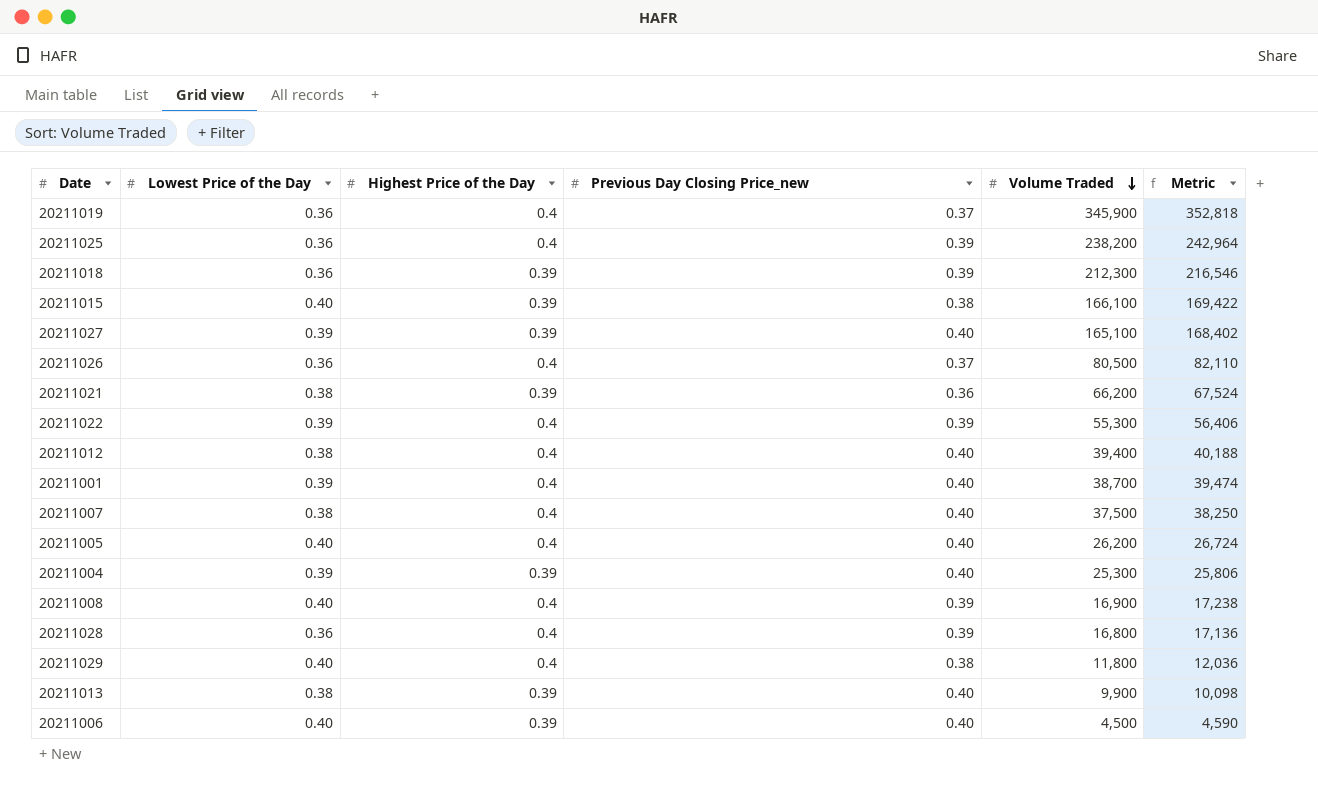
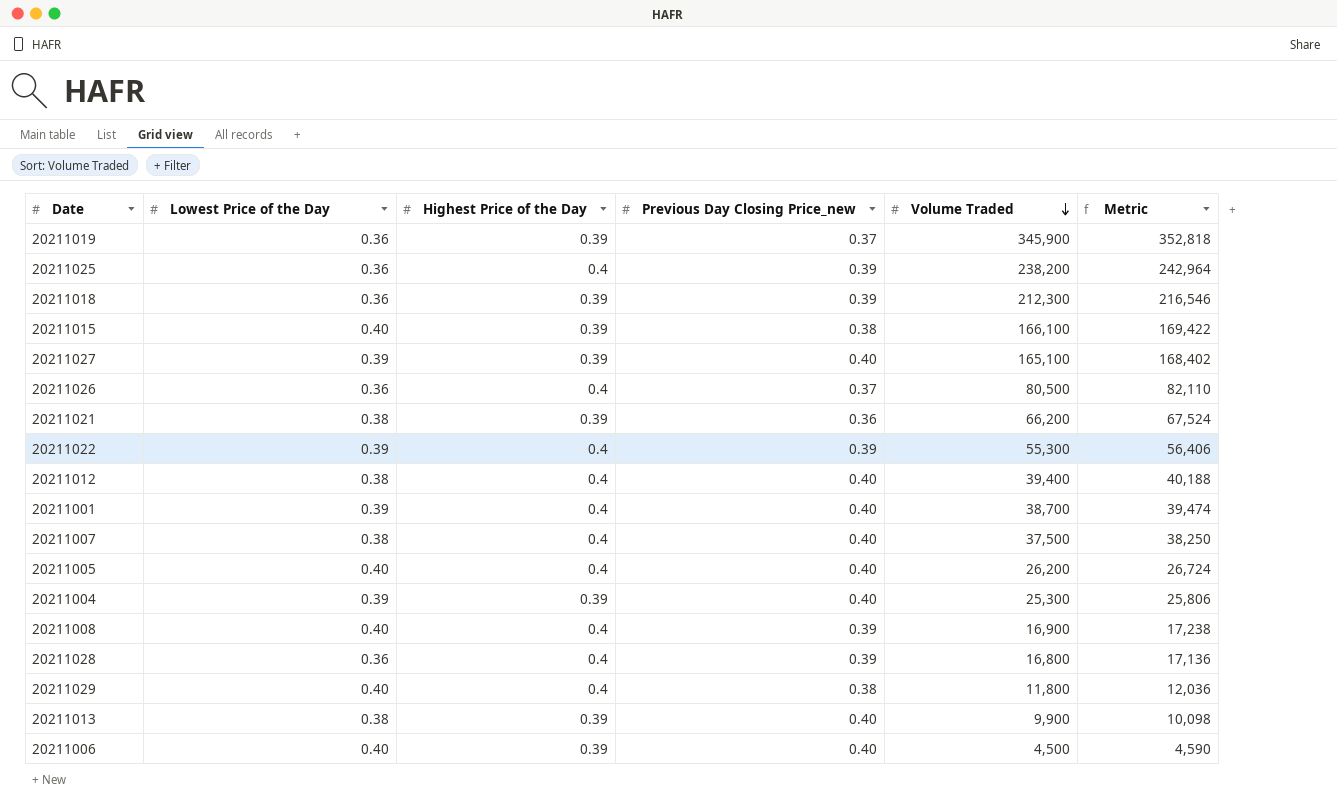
20211019 | Highest Price of the Day: 0.4 -> 0.39

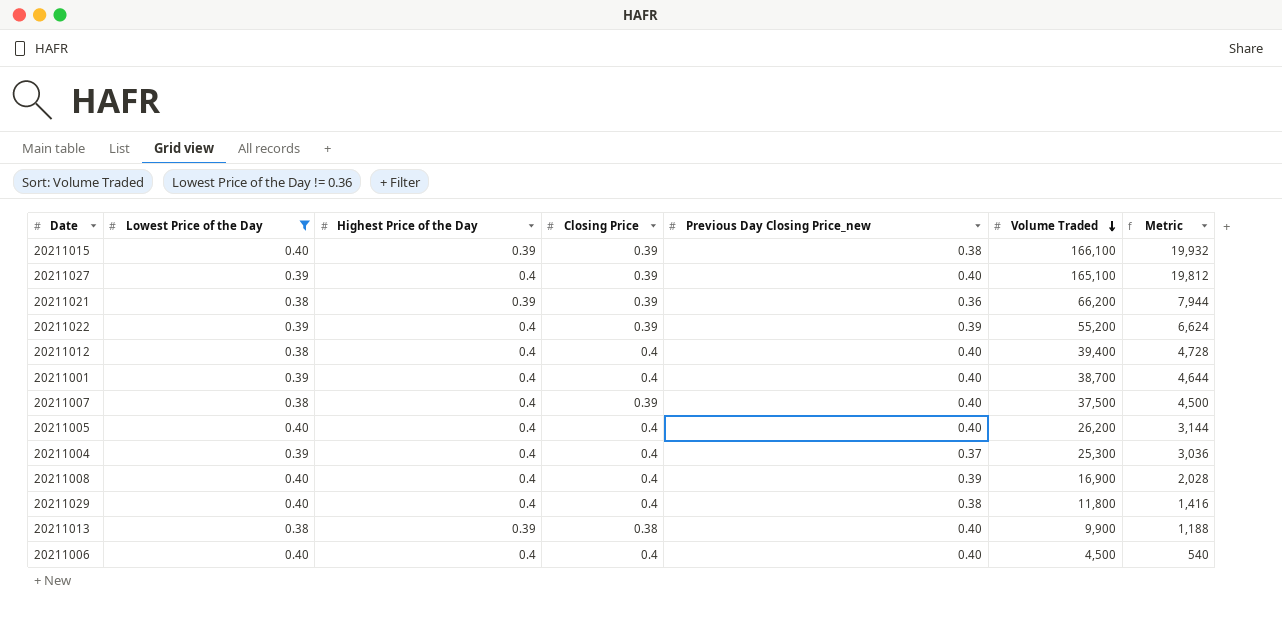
filter: none -> Lowest Price of the Day != 0.36
column Closing Price | position: none -> 4
column Metric | formula: [Volume Traded] * 1.02 -> [Volume Traded] * 0.12
20211027 | Highest Price of the Day: 0.39 -> 0.4
20211022 | Volume Traded: 55,300 -> 55,200
20211004 | Highest Price of the Day: 0.39 -> 0.4
20211004 | Previous Day Closing Price_new: 0.40 -> 0.37
20211006 | Highest Price of the Day: 0.39 -> 0.4

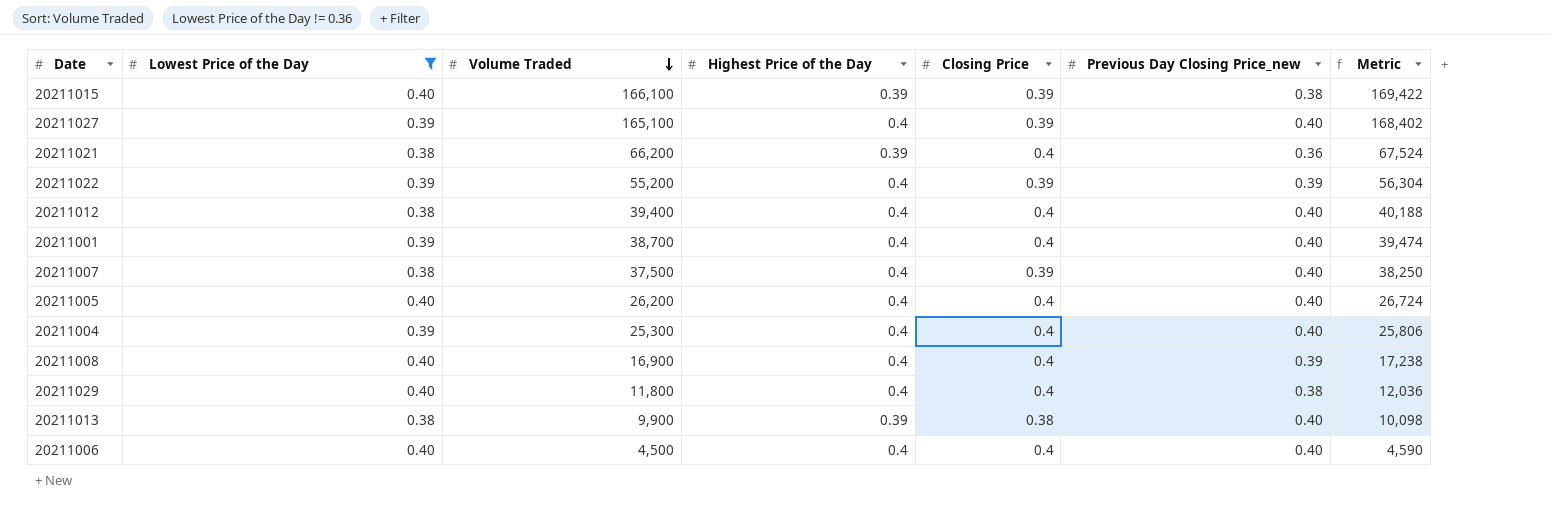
column Volume Traded | position: 6 -> 3
column Metric | formula: [Volume Traded] * 0.12 -> [Volume Traded] * 1.02
20211021 | Closing Price: 0.39 -> 0.4
20211004 | Previous Day Closing Price_new: 0.37 -> 0.40

